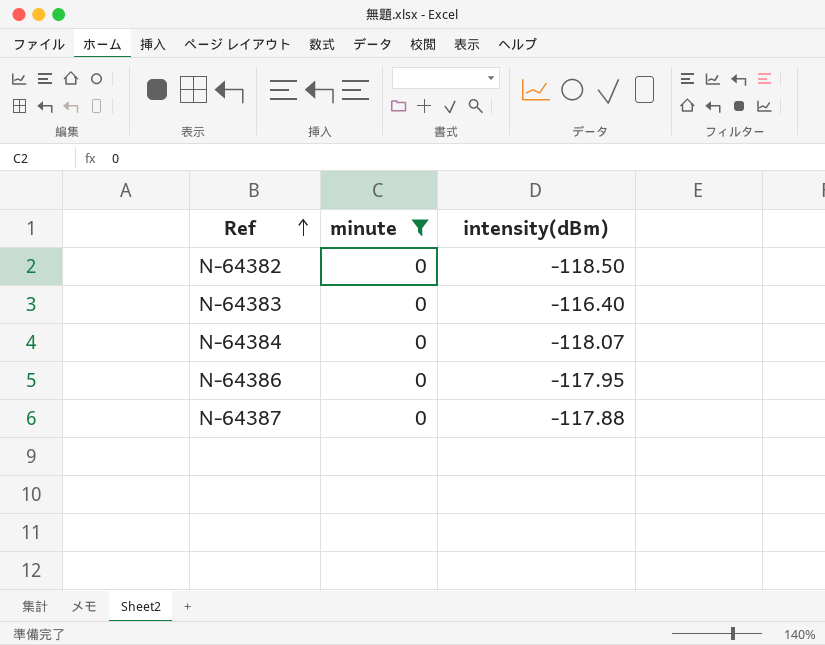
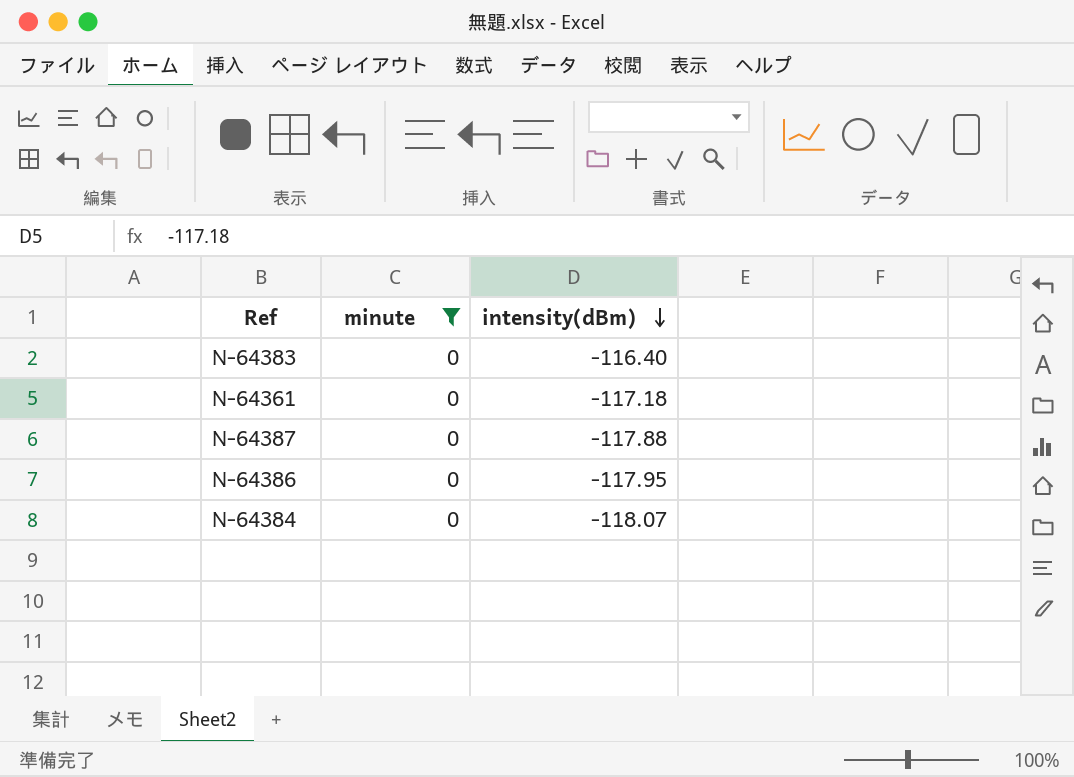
row order: Ref ascending -> intensity(dBm) descending
row N-64382: 0 | -118.50 -> none
row N-64361: none -> 0 | -117.18

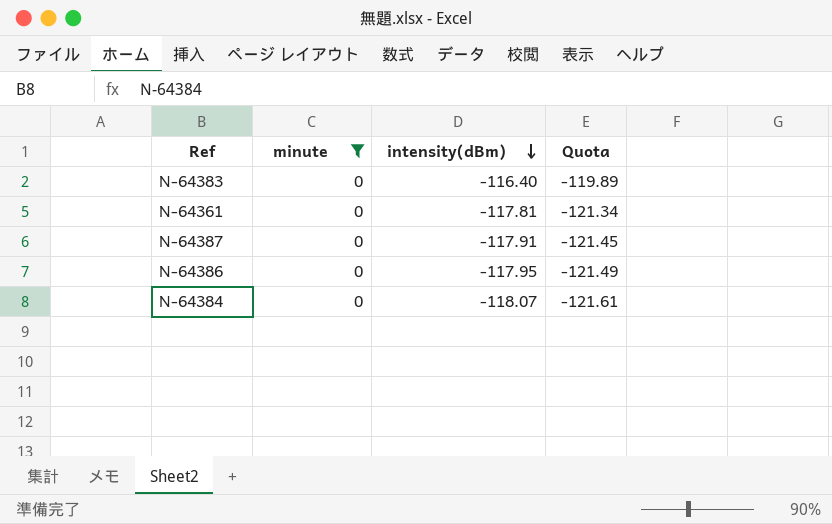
column Quota | formula: none -> [intensity(dBm)] * 1.03
N-64361 | intensity(dBm): -117.18 -> -117.81
N-64387 | intensity(dBm): -117.88 -> -117.91

